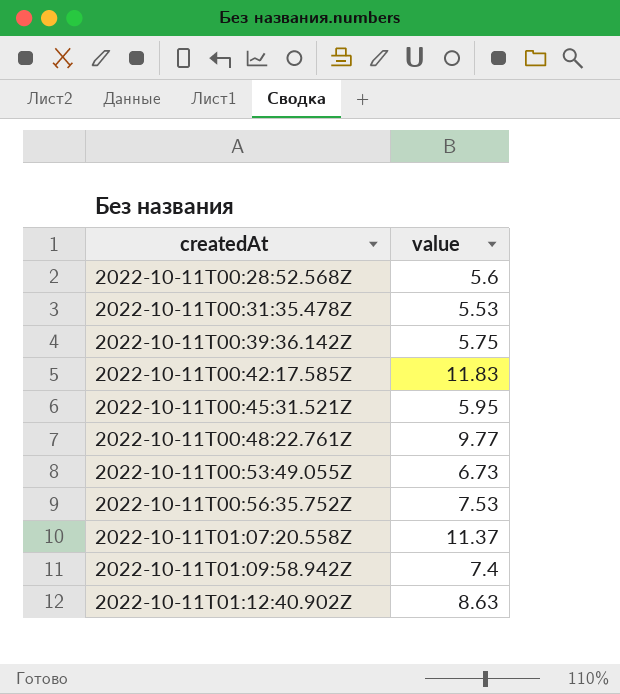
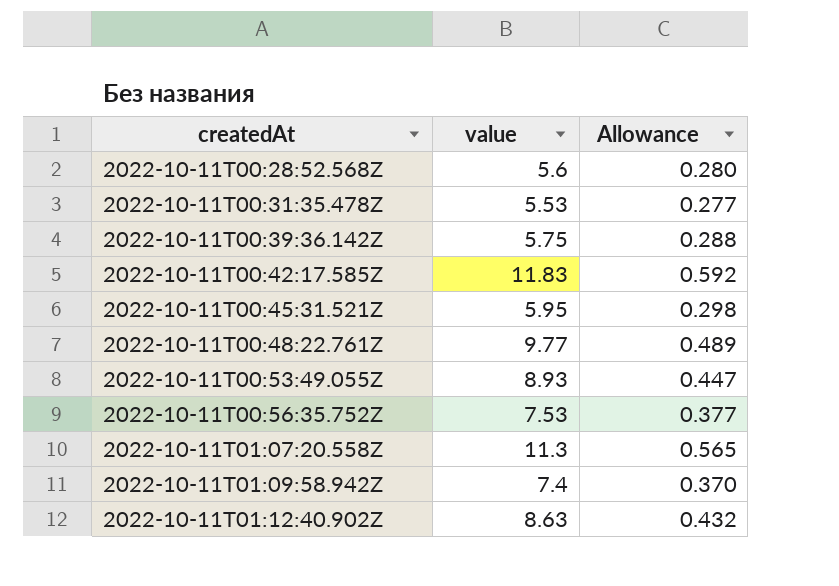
column Allowance | formula: none -> [value] * 0.05
2022-10-11T00:53:49.055Z | value: 6.73 -> 8.93
2022-10-11T01:07:20.558Z | value: 11.37 -> 11.3

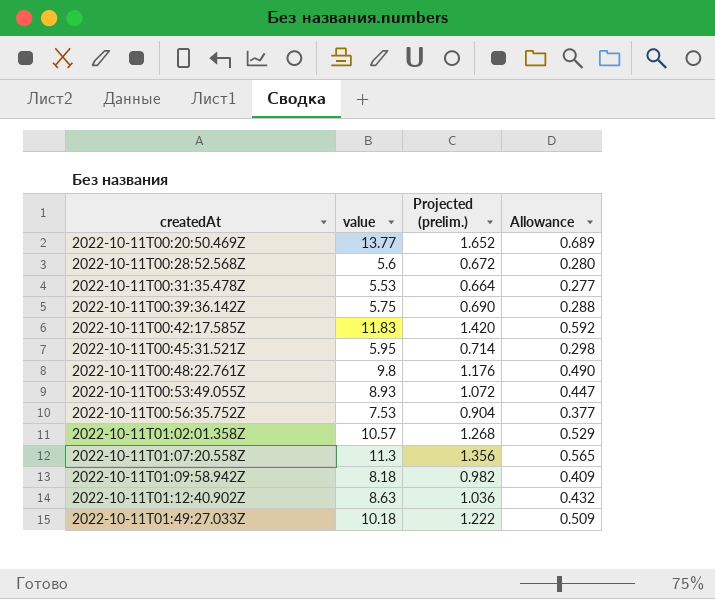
column Projected (prelim.) | formula: none -> [value] * 0.12
row 2022-10-11T00:20:50.469Z: none -> 13.77 | 1.652 | 0.689
2022-10-11T00:48:22.761Z | value: 9.77 -> 9.8
2022-10-11T00:48:22.761Z | Allowance: 0.489 -> 0.490
row 2022-10-11T01:02:01.358Z: none -> 10.57 | 1.268 | 0.529
2022-10-11T01:09:58.942Z | value: 7.4 -> 8.18
2022-10-11T01:09:58.942Z | Allowance: 0.370 -> 0.409
row 2022-10-11T01:49:27.033Z: none -> 10.18 | 1.222 | 0.509

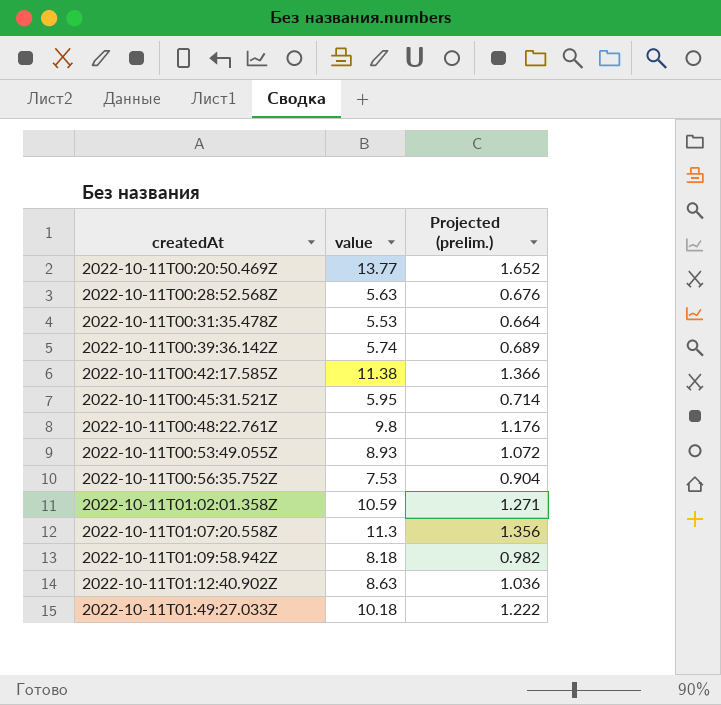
column Allowance | formula: [value] * 0.05 -> none
2022-10-11T00:28:52.568Z | value: 5.6 -> 5.63
2022-10-11T00:28:52.568Z | Projected (prelim.): 0.672 -> 0.676
2022-10-11T00:39:36.142Z | value: 5.75 -> 5.74
2022-10-11T00:39:36.142Z | Projected (prelim.): 0.690 -> 0.689
2022-10-11T00:42:17.585Z | value: 11.83 -> 11.38
2022-10-11T00:42:17.585Z | Projected (prelim.): 1.420 -> 1.366
2022-10-11T01:02:01.358Z | value: 10.57 -> 10.59
2022-10-11T01:02:01.358Z | Projected (prelim.): 1.268 -> 1.271

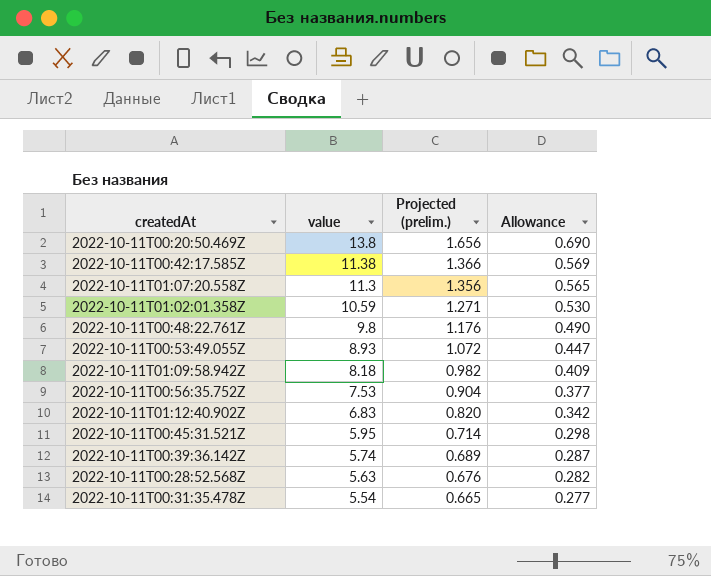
row order: createdAt ascending -> value descending
column Allowance | formula: none -> [value] * 0.05
row 2022-10-11T01:49:27.033Z: 10.18 | 1.222 -> none
2022-10-11T00:20:50.469Z | value: 13.77 -> 13.8
2022-10-11T00:20:50.469Z | Projected (prelim.): 1.652 -> 1.656
2022-10-11T01:12:40.902Z | value: 8.63 -> 6.83
2022-10-11T01:12:40.902Z | Projected (prelim.): 1.036 -> 0.820
2022-10-11T00:31:35.478Z | value: 5.53 -> 5.54
2022-10-11T00:31:35.478Z | Projected (prelim.): 0.664 -> 0.665

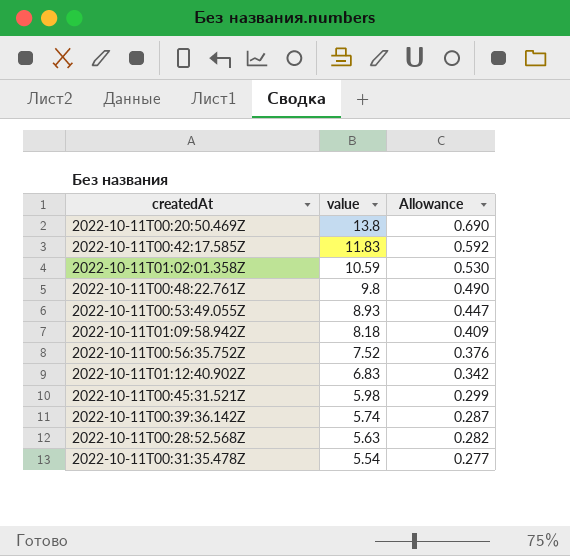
column Projected (prelim.) | formula: [value] * 0.12 -> none
row 2022-10-11T01:07:20.558Z: 11.3 | 1.356 | 0.565 -> none
2022-10-11T00:42:17.585Z | value: 11.38 -> 11.83
2022-10-11T00:42:17.585Z | Allowance: 0.569 -> 0.592
2022-10-11T00:56:35.752Z | value: 7.53 -> 7.52
2022-10-11T00:56:35.752Z | Allowance: 0.377 -> 0.376
2022-10-11T00:45:31.521Z | value: 5.95 -> 5.98
2022-10-11T00:45:31.521Z | Allowance: 0.298 -> 0.299

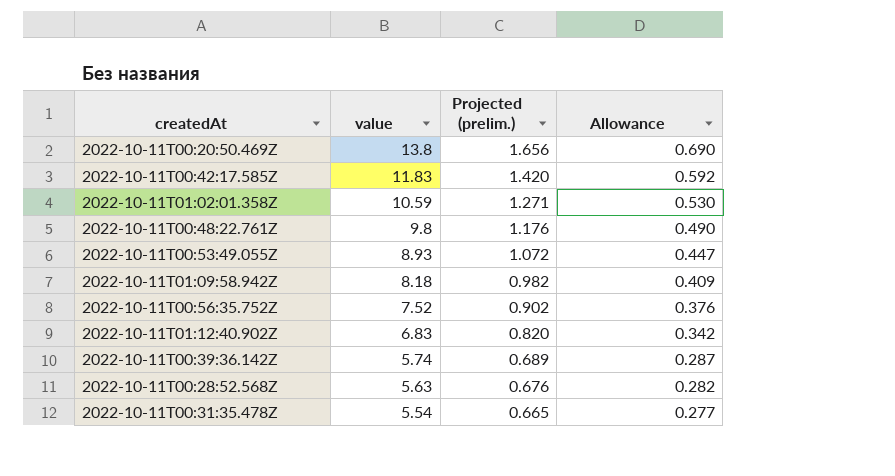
column Projected (prelim.) | formula: none -> [value] * 0.12
row 2022-10-11T00:45:31.521Z: 5.98 | 0.299 -> none

